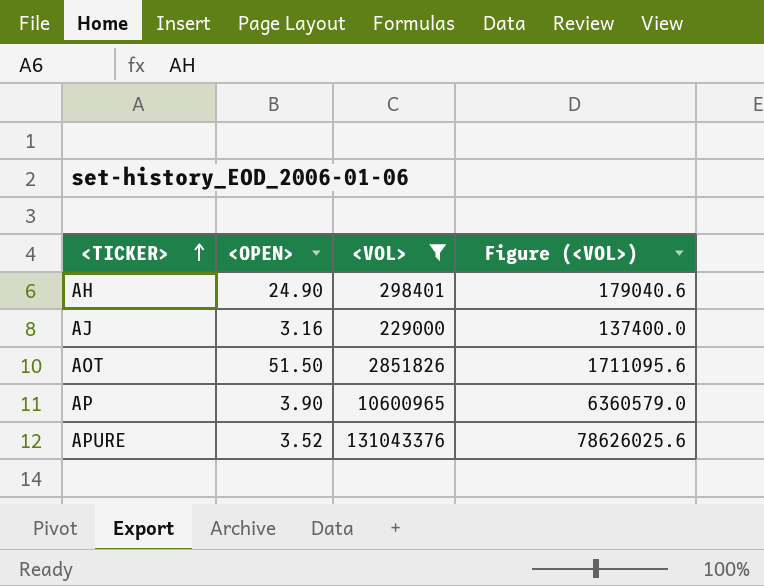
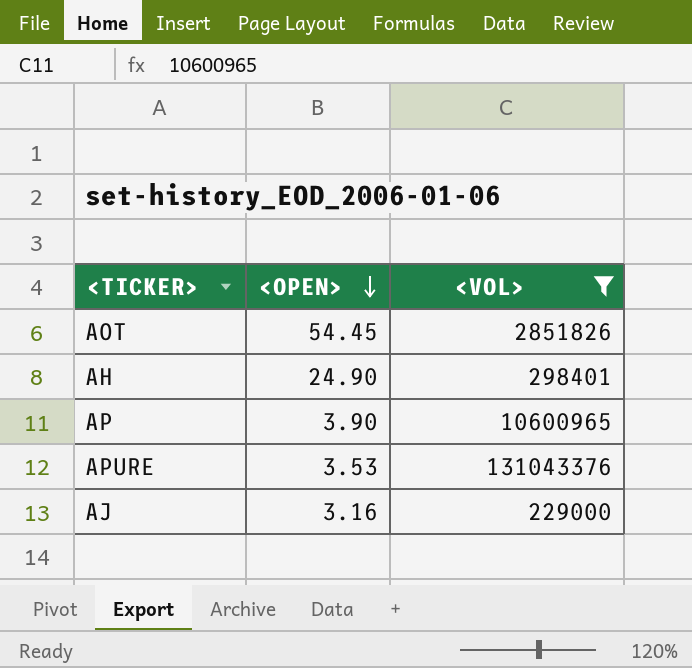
row order: <TICKER> ascending -> <OPEN> descending
column Figure (<VOL>) | formula: [<VOL>] * 0.6 -> none
AOT | <OPEN>: 51.50 -> 54.45
APURE | <OPEN>: 3.52 -> 3.53

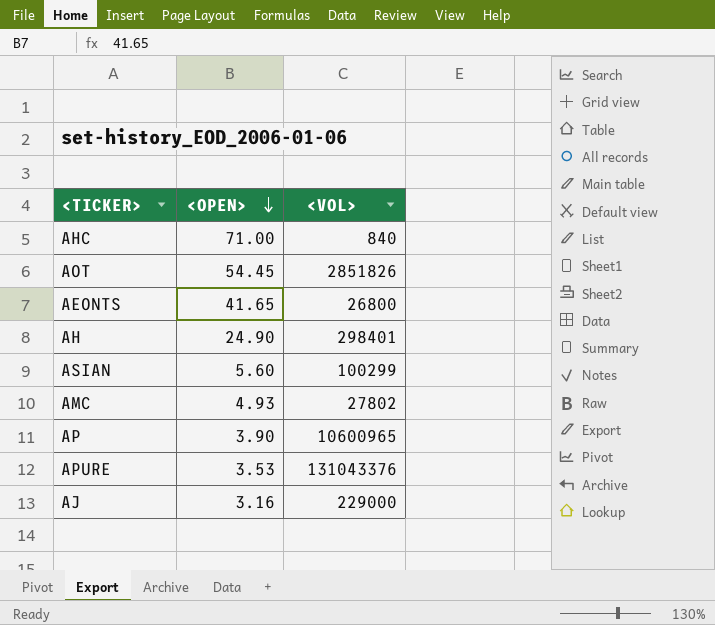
filter: <VOL> >= 229000 -> none

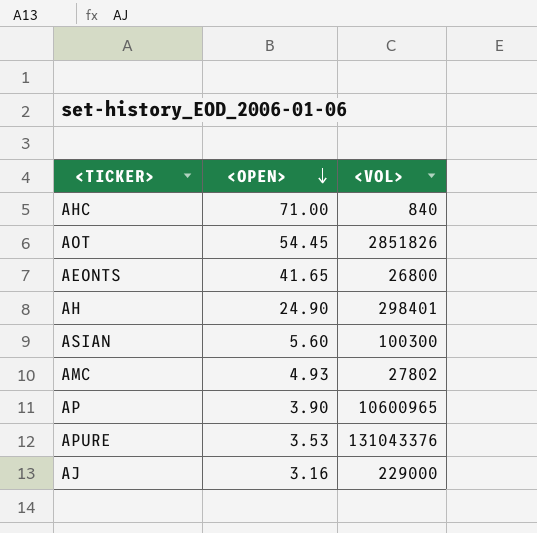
ASIAN | <VOL>: 100299 -> 100300

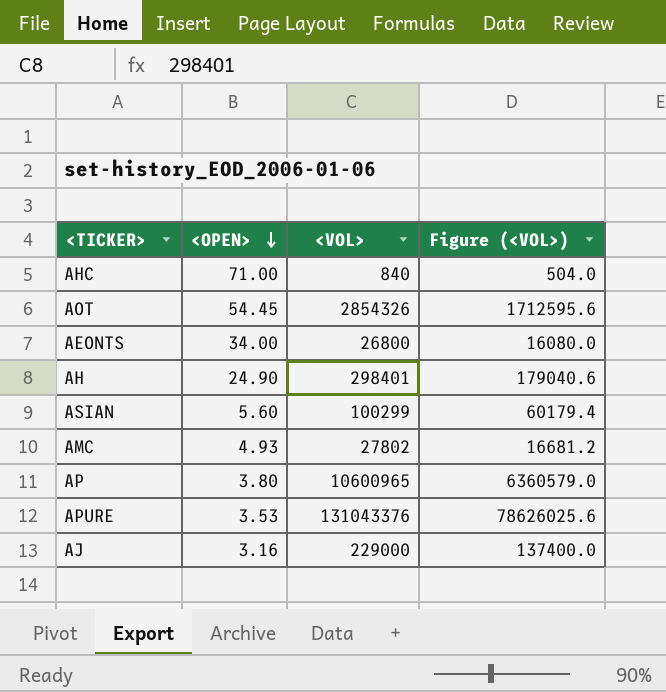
column Figure (<VOL>) | formula: none -> [<VOL>] * 0.6
AOT | <VOL>: 2851826 -> 2854326
AEONTS | <OPEN>: 41.65 -> 34.00
ASIAN | <VOL>: 100300 -> 100299
AP | <OPEN>: 3.90 -> 3.80

